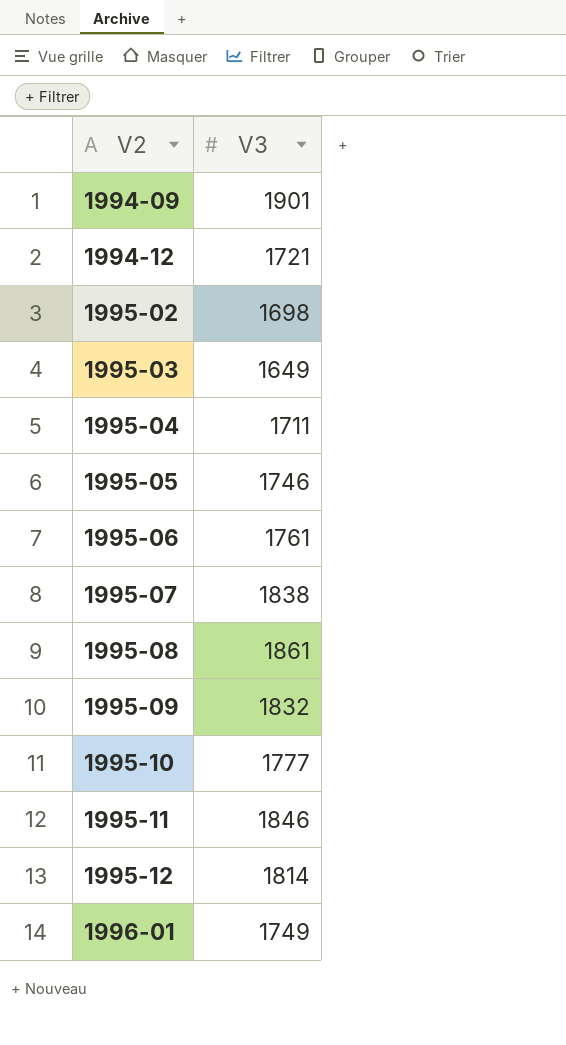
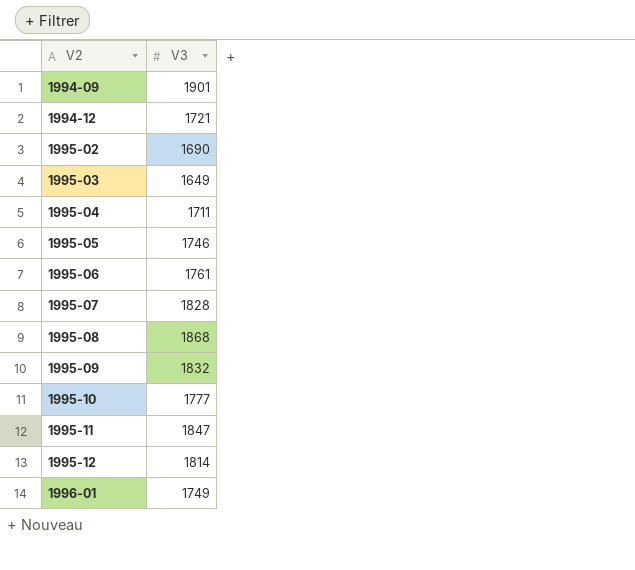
1995-02 | V3: 1698 -> 1690
1995-07 | V3: 1838 -> 1828
1995-08 | V3: 1861 -> 1868
1995-11 | V3: 1846 -> 1847

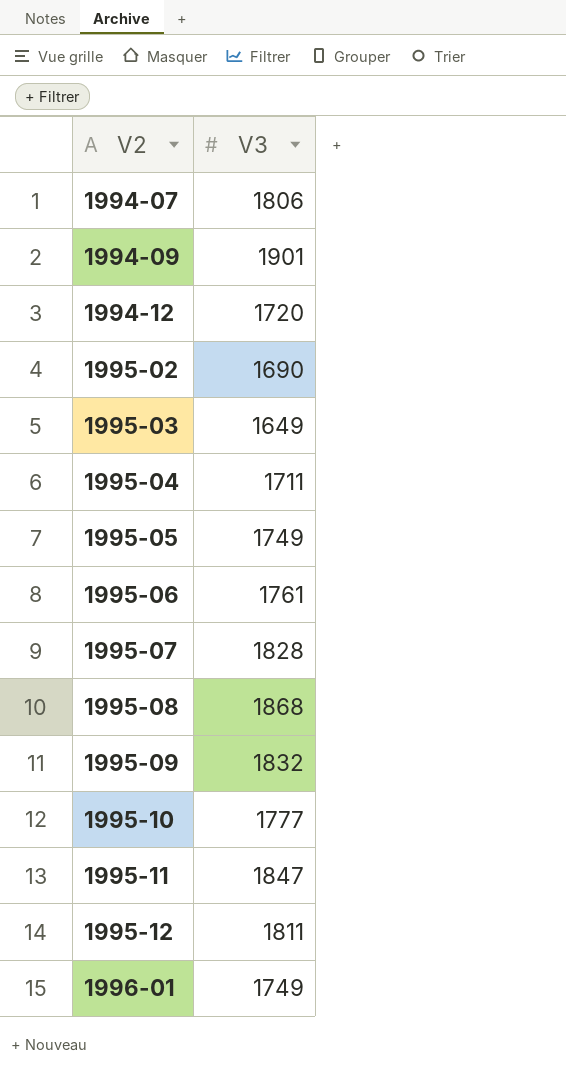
row 1994-07: none -> 1806
1994-12 | V3: 1721 -> 1720
1995-05 | V3: 1746 -> 1749
1995-12 | V3: 1814 -> 1811

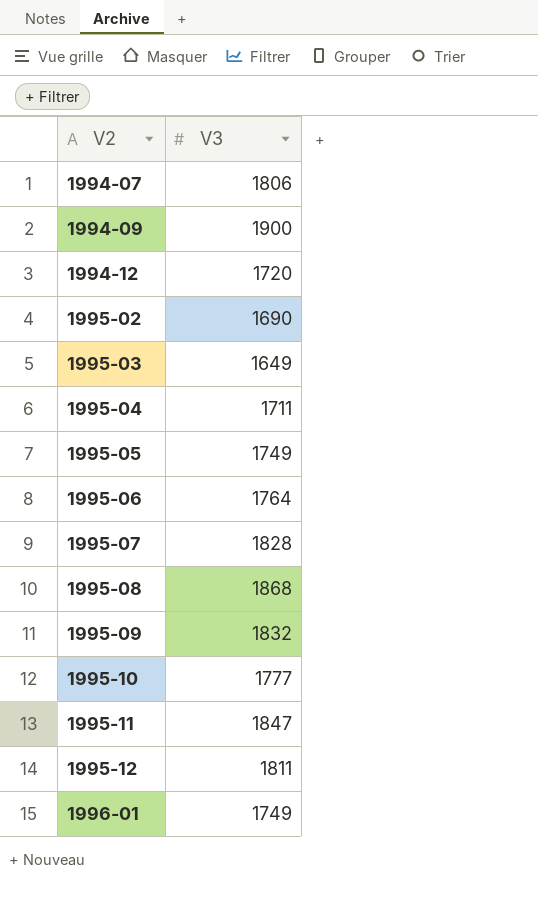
1994-09 | V3: 1901 -> 1900
1995-06 | V3: 1761 -> 1764

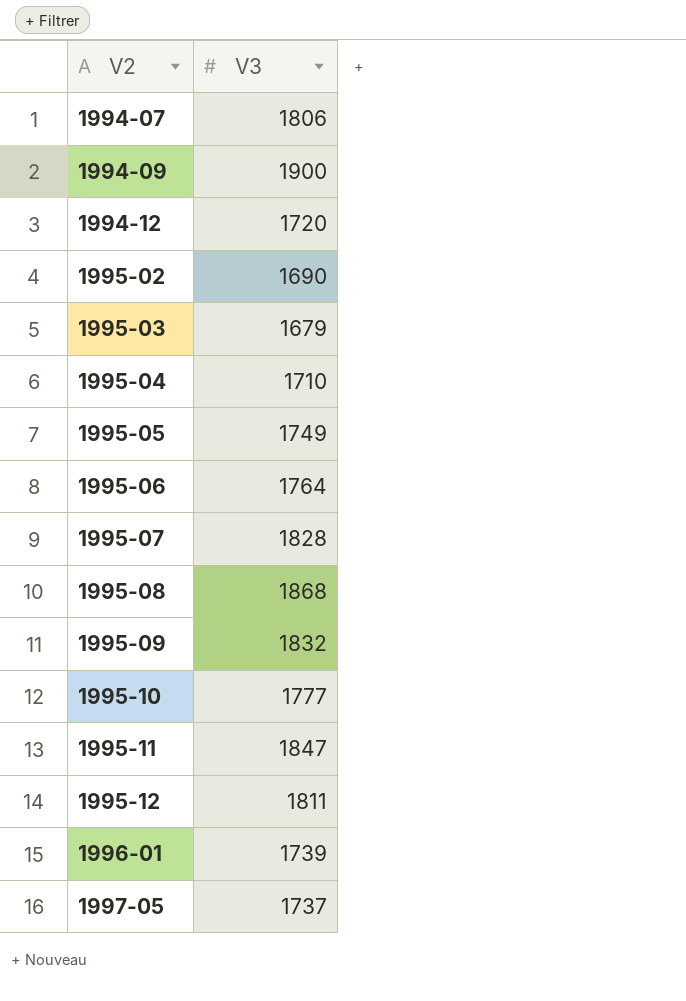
1995-03 | V3: 1649 -> 1679
1995-04 | V3: 1711 -> 1710
1996-01 | V3: 1749 -> 1739
row 1997-05: none -> 1737

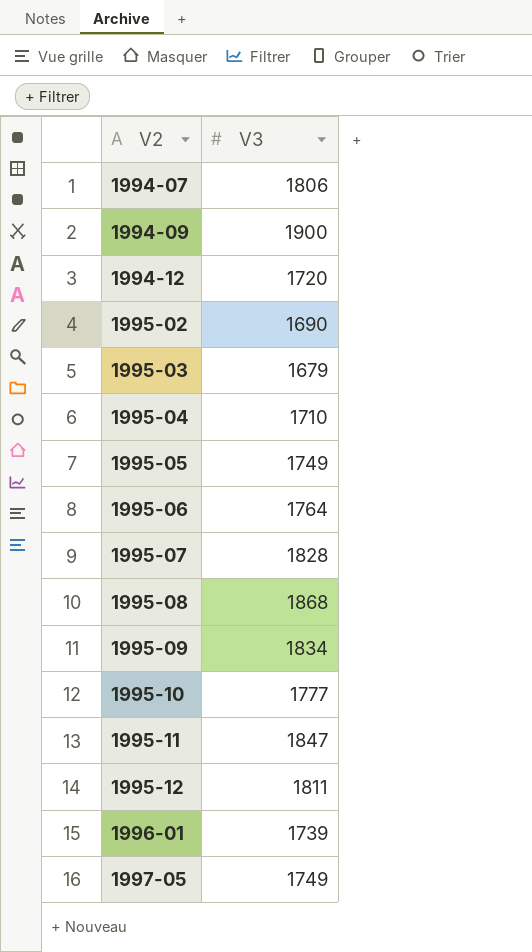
1995-09 | V3: 1832 -> 1834
1997-05 | V3: 1737 -> 1749

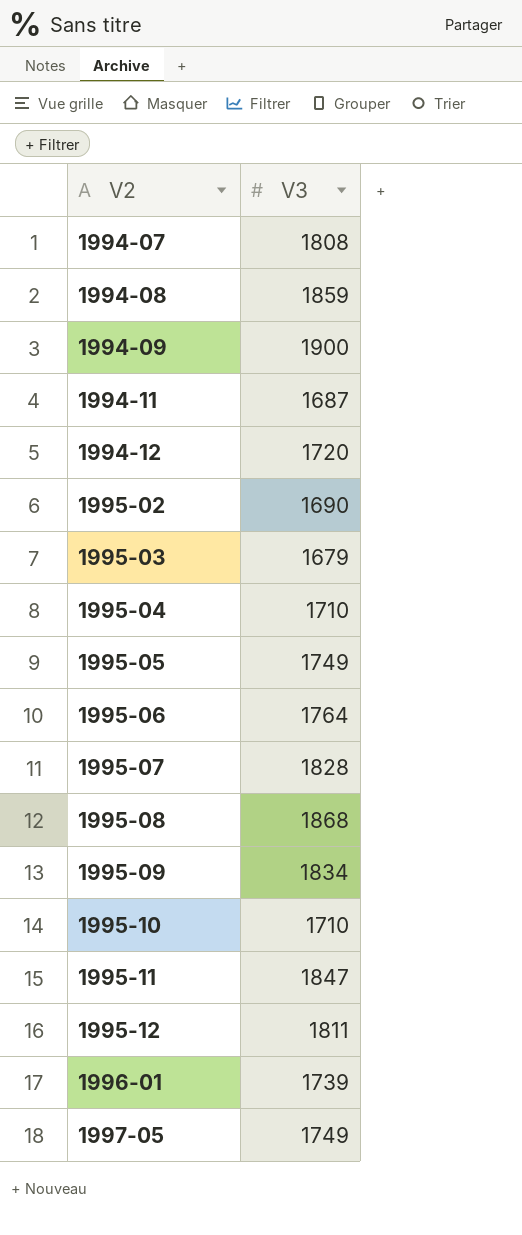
1994-07 | V3: 1806 -> 1808
row 1994-08: none -> 1859
row 1994-11: none -> 1687
1995-10 | V3: 1777 -> 1710

